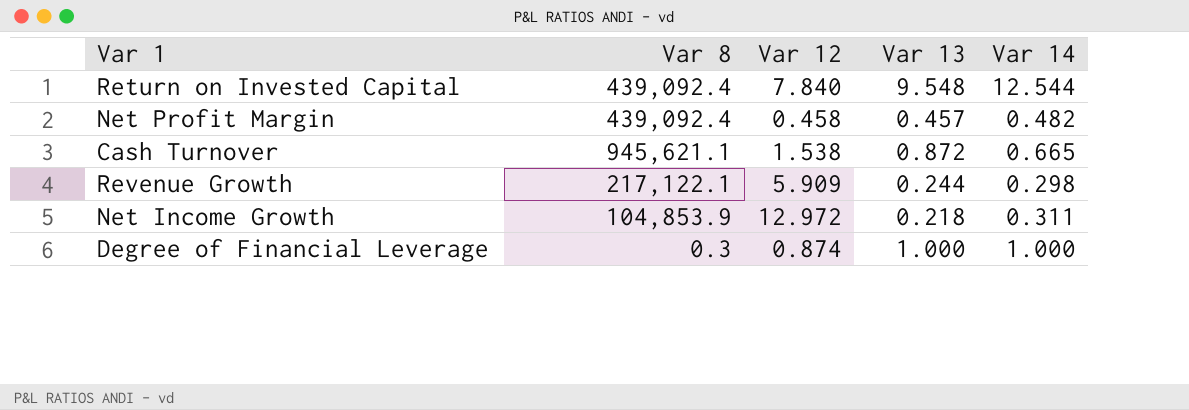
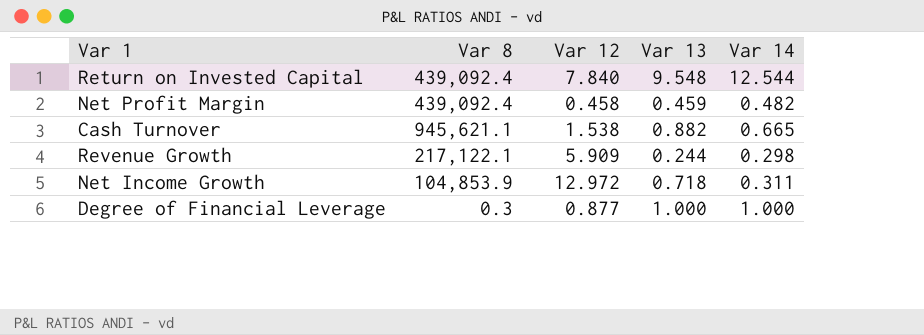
Net Profit Margin | Var 13: 0.457 -> 0.459
Cash Turnover | Var 13: 0.872 -> 0.882
Net Income Growth | Var 13: 0.218 -> 0.718
Degree of Financial Leverage | Var 12: 0.874 -> 0.877

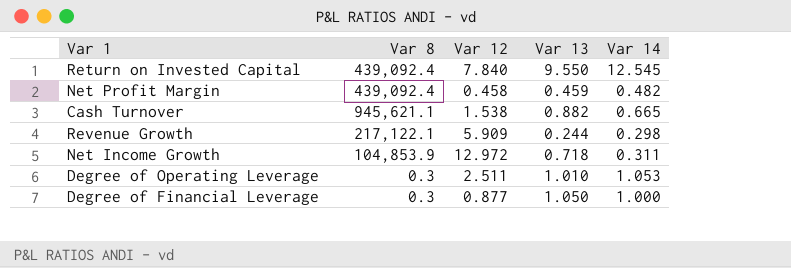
Return on Invested Capital | Var 13: 9.548 -> 9.550
Return on Invested Capital | Var 14: 12.544 -> 12.545
row Degree of Operating Leverage: none -> 0.3 | 2.511 | 1.010 | 1.053
Degree of Financial Leverage | Var 13: 1.000 -> 1.050

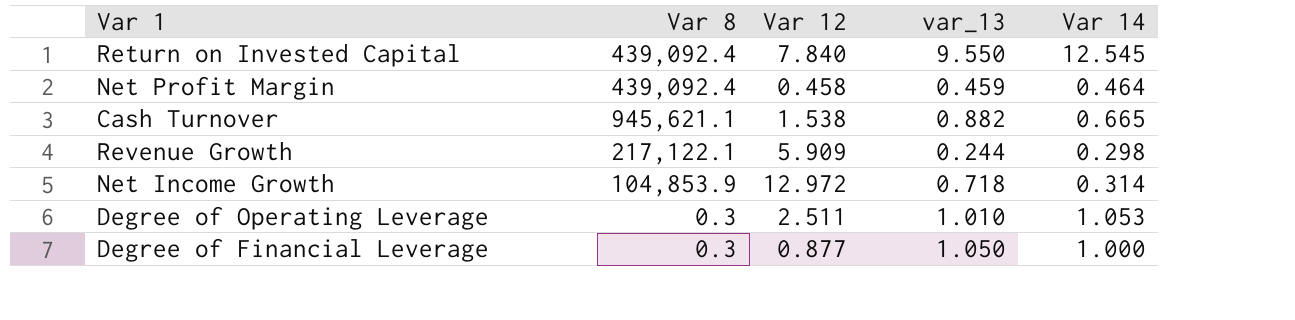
column name: Var 13 -> var_13
Net Profit Margin | Var 14: 0.482 -> 0.464
Net Income Growth | Var 14: 0.311 -> 0.314

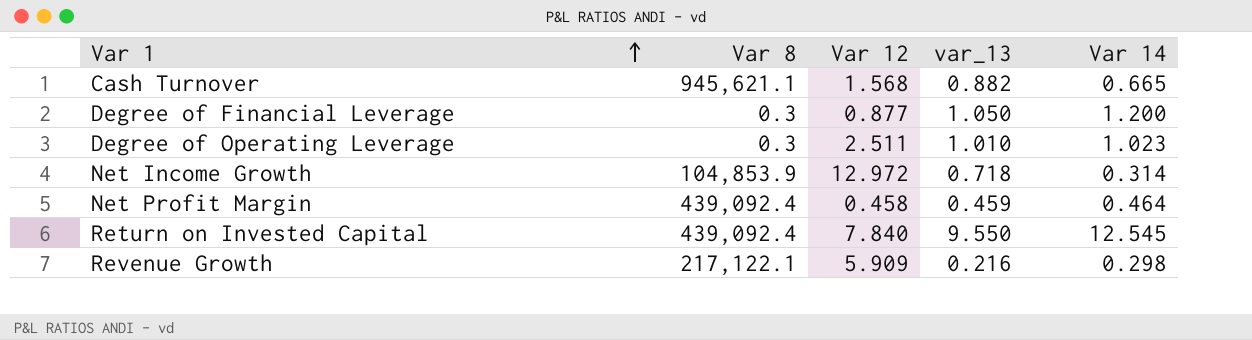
row order: none -> Var 1 ascending
Cash Turnover | Var 12: 1.538 -> 1.568
Degree of Financial Leverage | Var 14: 1.000 -> 1.200
Degree of Operating Leverage | Var 14: 1.053 -> 1.023
Revenue Growth | var_13: 0.244 -> 0.216

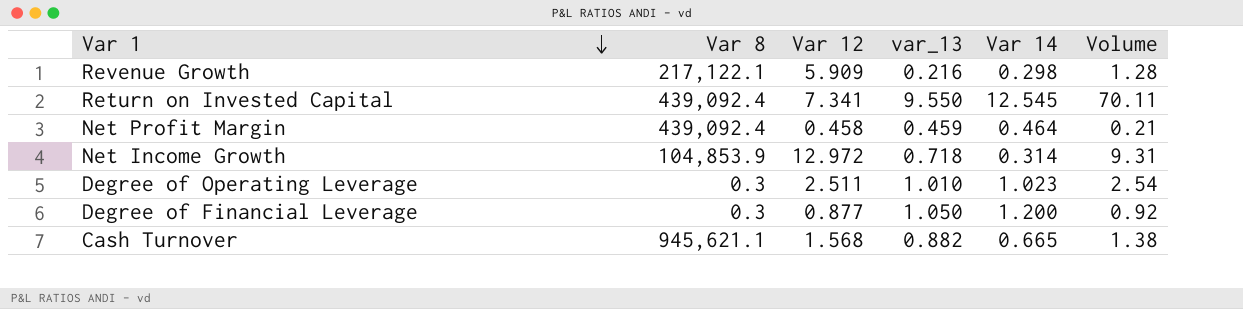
row order: Var 1 ascending -> Var 1 descending
column Volume | formula: none -> [Var 12] * [var_13]
Return on Invested Capital | Var 12: 7.840 -> 7.341

